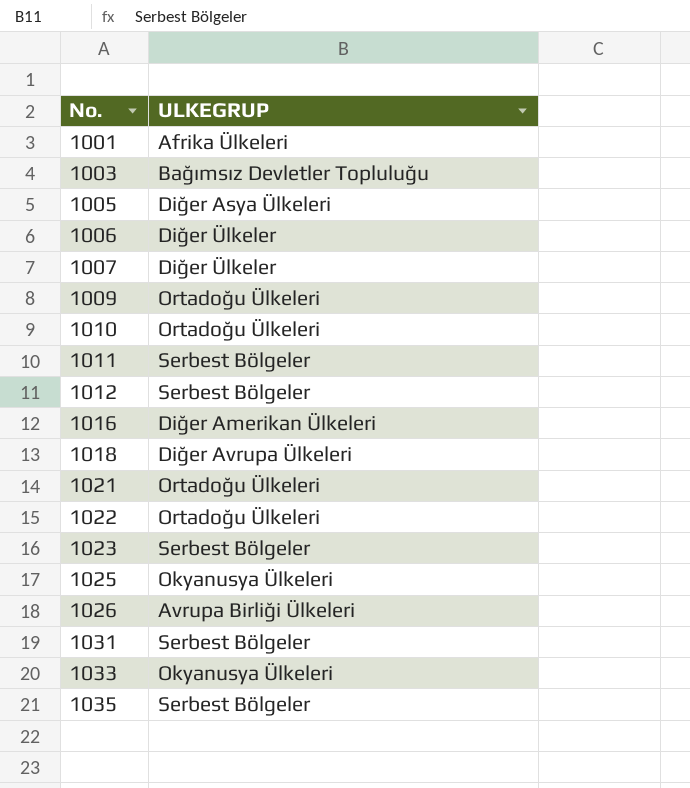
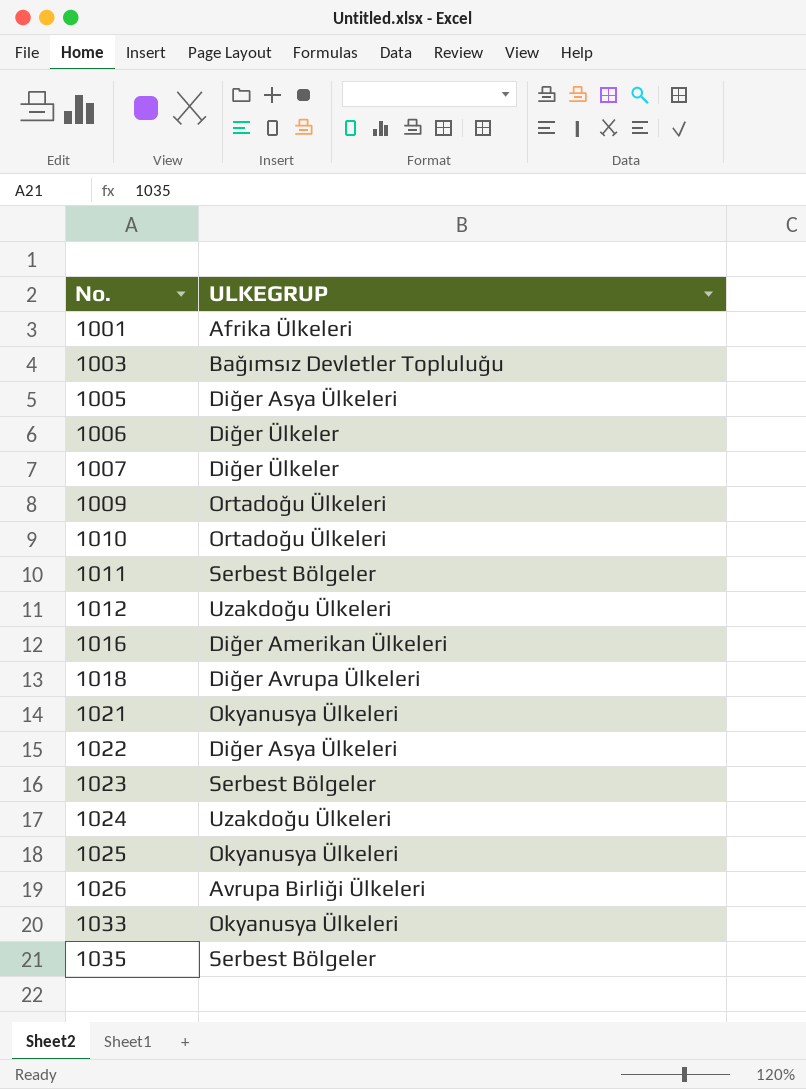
row 1031: Serbest Bölgeler -> none
1012 | ULKEGRUP: Serbest Bölgeler -> Uzakdoğu Ülkeleri
1021 | ULKEGRUP: Ortadoğu Ülkeleri -> Okyanusya Ülkeleri
1022 | ULKEGRUP: Ortadoğu Ülkeleri -> Diğer Asya Ülkeleri
row 1024: none -> Uzakdoğu Ülkeleri

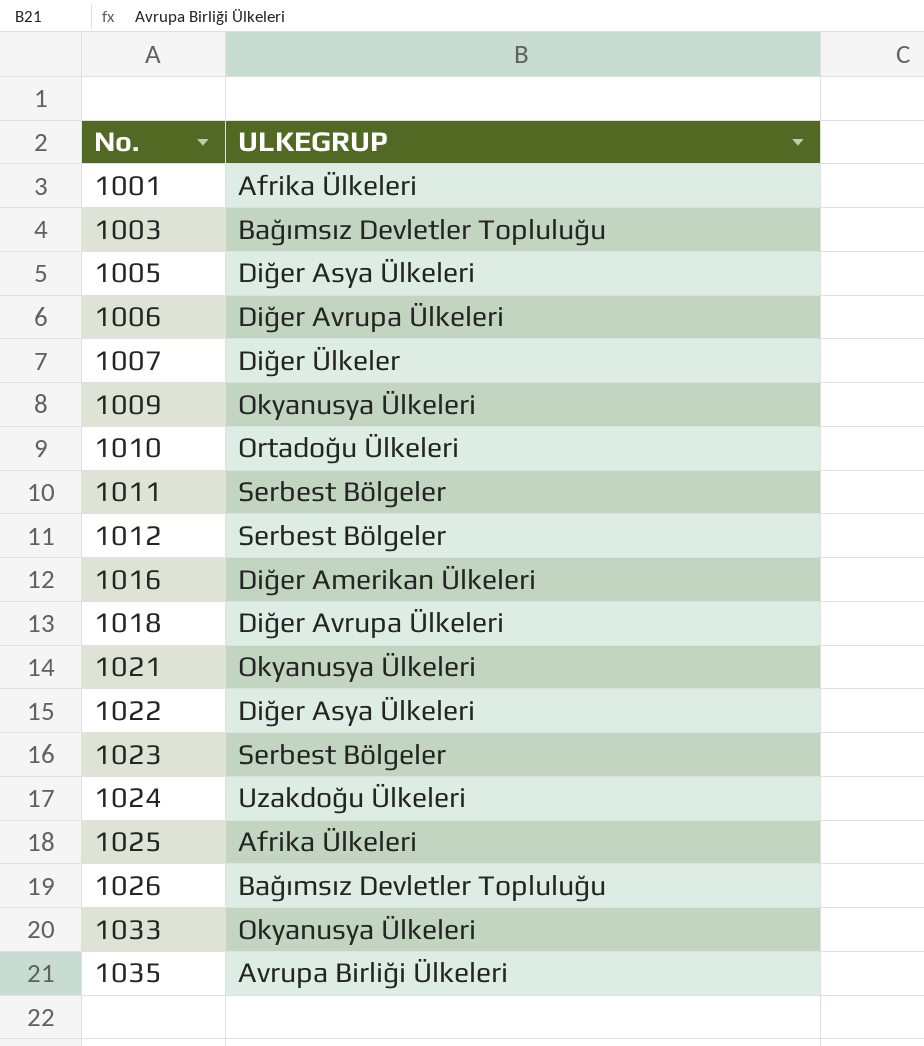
1006 | ULKEGRUP: Diğer Ülkeler -> Diğer Avrupa Ülkeleri
1009 | ULKEGRUP: Ortadoğu Ülkeleri -> Okyanusya Ülkeleri
1012 | ULKEGRUP: Uzakdoğu Ülkeleri -> Serbest Bölgeler
1025 | ULKEGRUP: Okyanusya Ülkeleri -> Afrika Ülkeleri
1026 | ULKEGRUP: Avrupa Birliği Ülkeleri -> Bağımsız Devletler Topluluğu
1035 | ULKEGRUP: Serbest Bölgeler -> Avrupa Birliği Ülkeleri

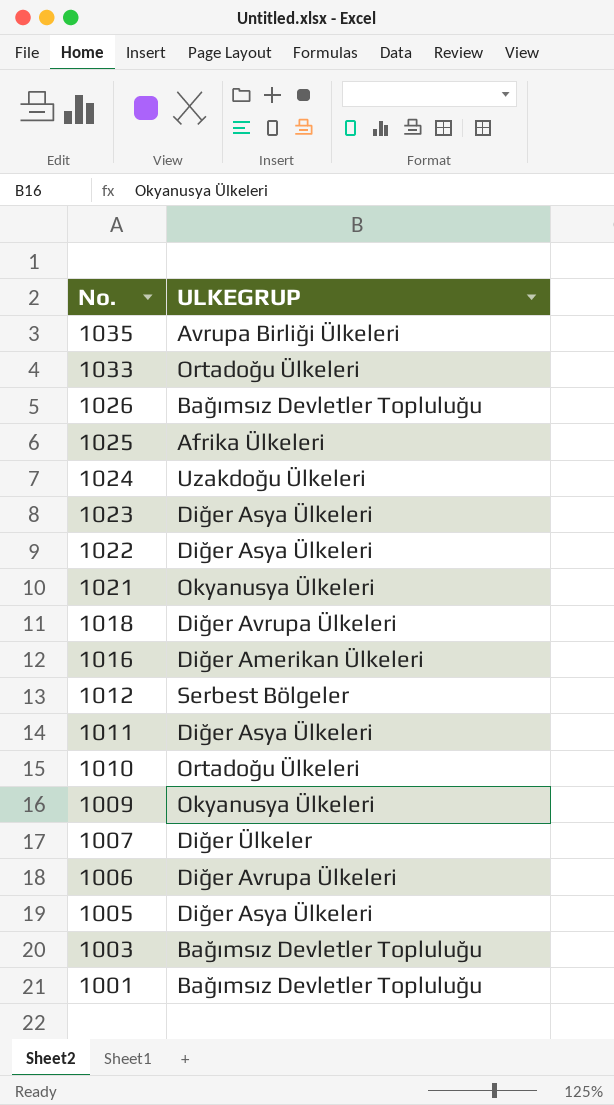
row order: No. ascending -> No. descending
1033 | ULKEGRUP: Okyanusya Ülkeleri -> Ortadoğu Ülkeleri
1023 | ULKEGRUP: Serbest Bölgeler -> Diğer Asya Ülkeleri
1011 | ULKEGRUP: Serbest Bölgeler -> Diğer Asya Ülkeleri
1001 | ULKEGRUP: Afrika Ülkeleri -> Bağımsız Devletler Topluluğu

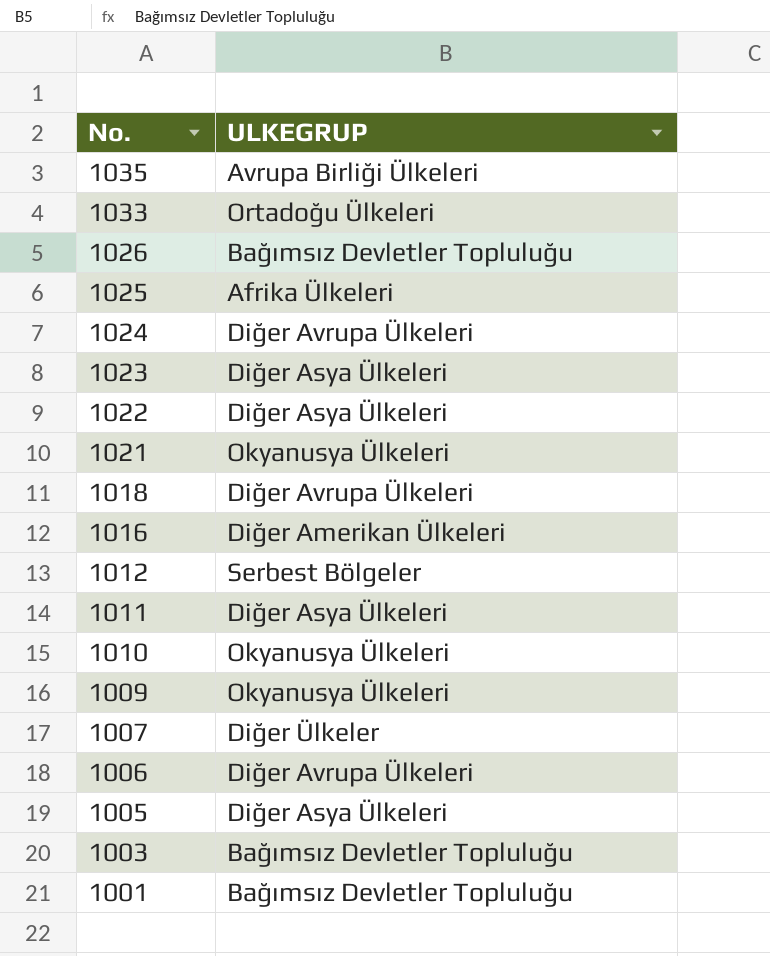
1024 | ULKEGRUP: Uzakdoğu Ülkeleri -> Diğer Avrupa Ülkeleri
1010 | ULKEGRUP: Ortadoğu Ülkeleri -> Okyanusya Ülkeleri

